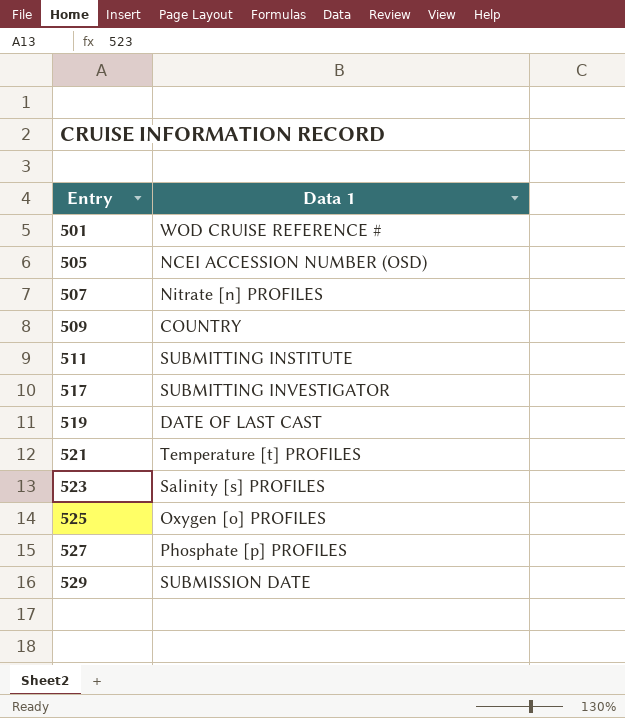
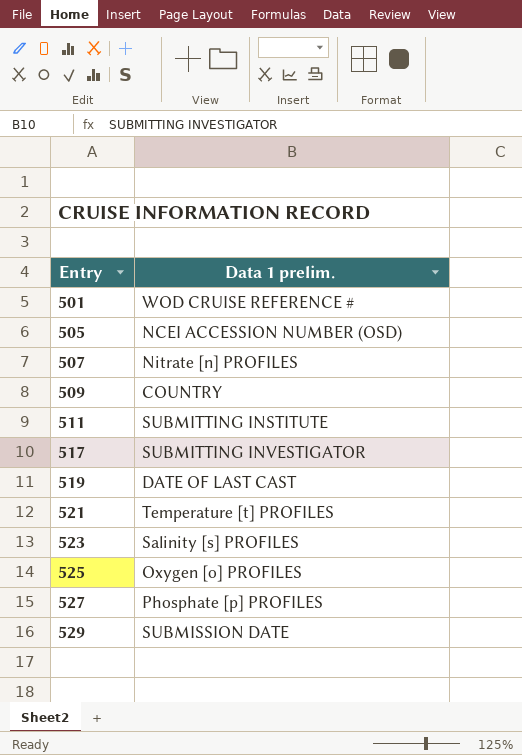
column name: Data 1 -> Data 1 prelim.

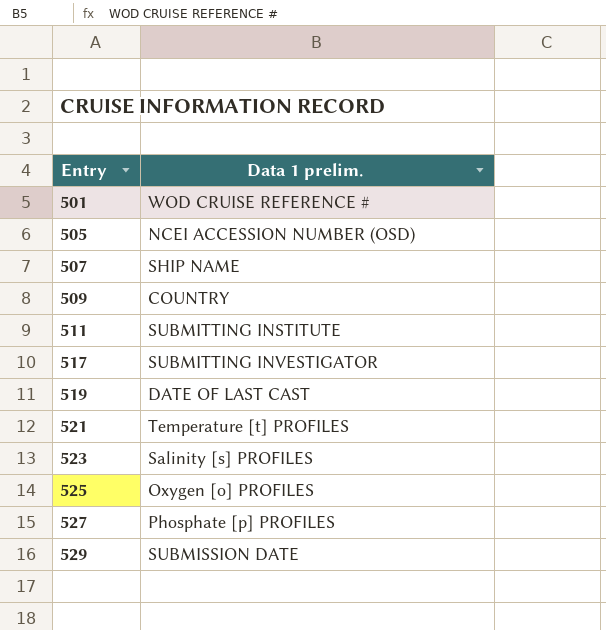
507 | Data 1 prelim.: Nitrate [n] PROFILES -> SHIP NAME

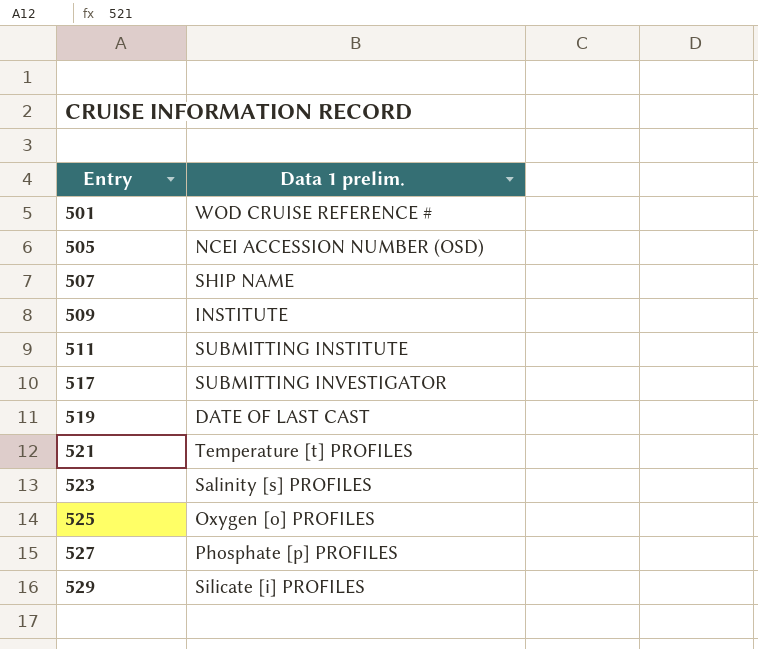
509 | Data 1 prelim.: COUNTRY -> INSTITUTE
529 | Data 1 prelim.: SUBMISSION DATE -> Silicate [i] PROFILES

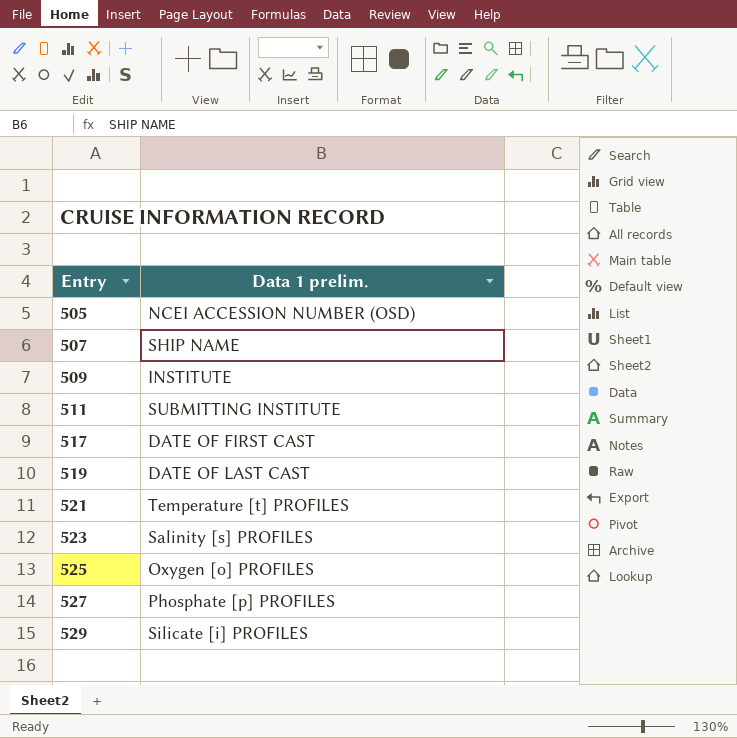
row 501: WOD CRUISE REFERENCE # -> none
517 | Data 1 prelim.: SUBMITTING INVESTIGATOR -> DATE OF FIRST CAST

